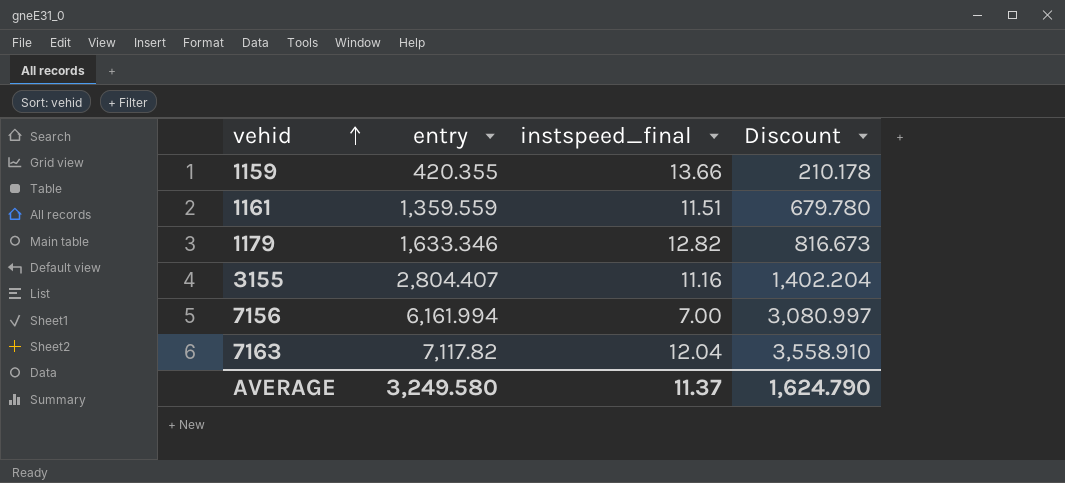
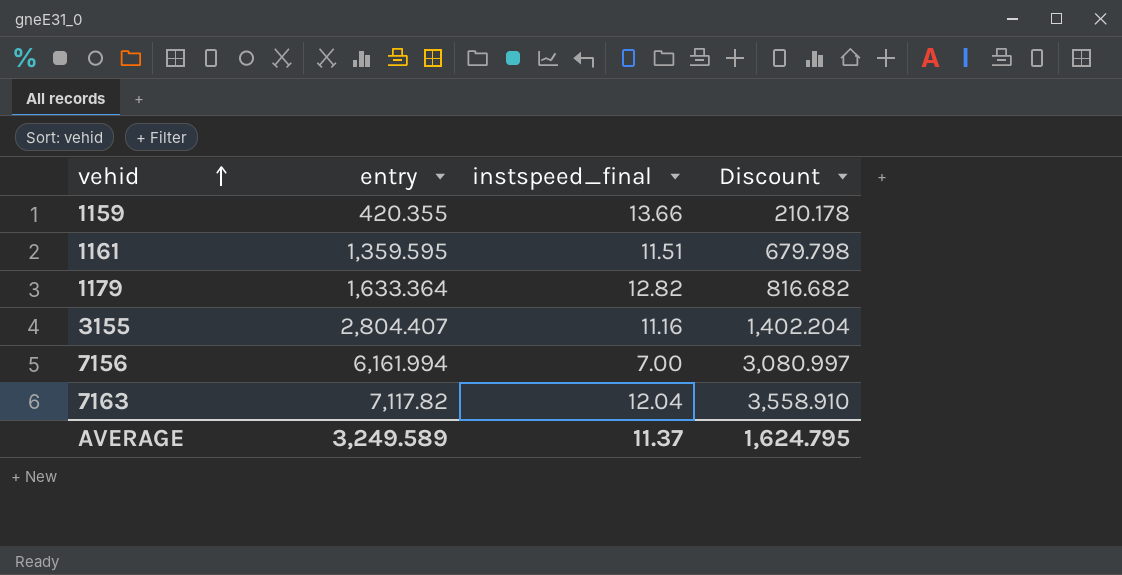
1161 | entry: 1,359.559 -> 1,359.595
1161 | Discount: 679.780 -> 679.798
1179 | entry: 1,633.346 -> 1,633.364
1179 | Discount: 816.673 -> 816.682
AVERAGE | entry: 3,249.580 -> 3,249.589
AVERAGE | Discount: 1,624.790 -> 1,624.795

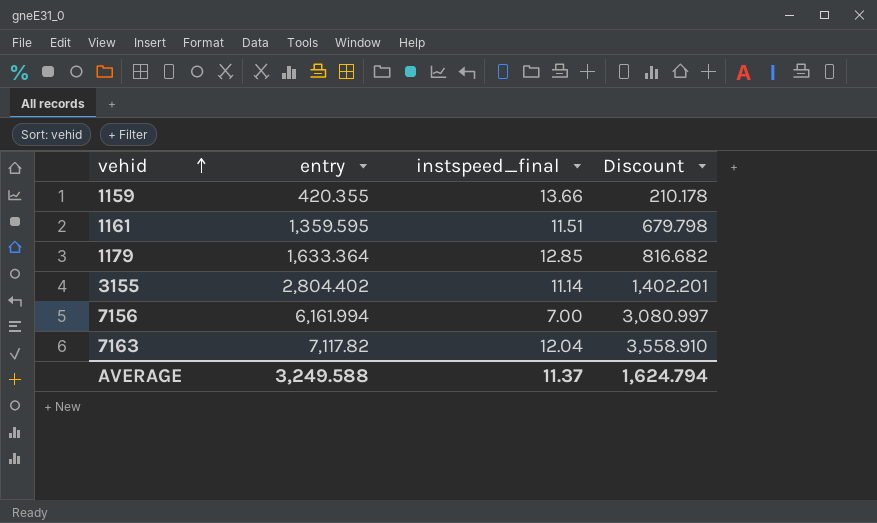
1179 | instspeed_final: 12.82 -> 12.85
3155 | entry: 2,804.407 -> 2,804.402
3155 | instspeed_final: 11.16 -> 11.14
3155 | Discount: 1,402.204 -> 1,402.201
AVERAGE | entry: 3,249.589 -> 3,249.588
AVERAGE | Discount: 1,624.795 -> 1,624.794

